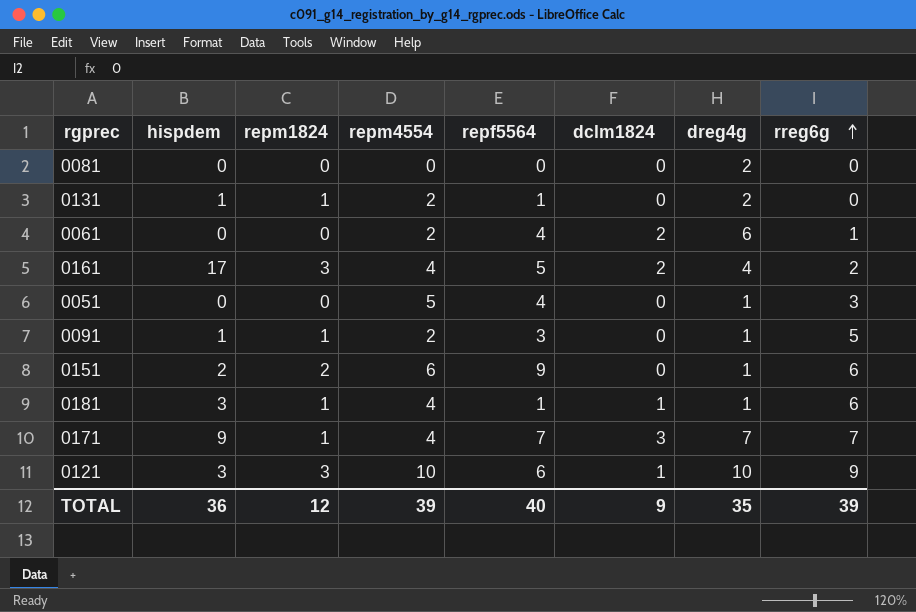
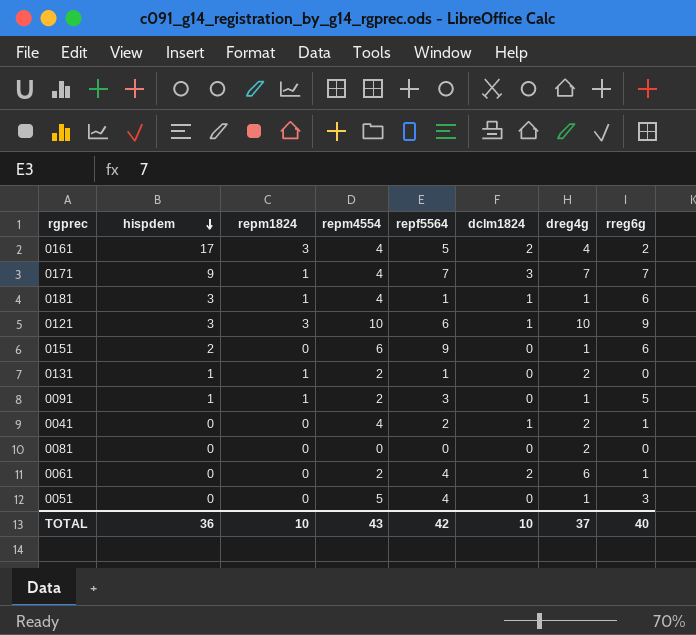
row order: rreg6g ascending -> hispdem descending
0151 | repm1824: 2 -> 0
row 0041: none -> 0 | 0 | 4 | 2 | 1 | 2 | 1
TOTAL | repm1824: 12 -> 10
TOTAL | repm4554: 39 -> 43
TOTAL | repf5564: 40 -> 42
TOTAL | dclm1824: 9 -> 10
TOTAL | dreg4g: 35 -> 37
TOTAL | rreg6g: 39 -> 40

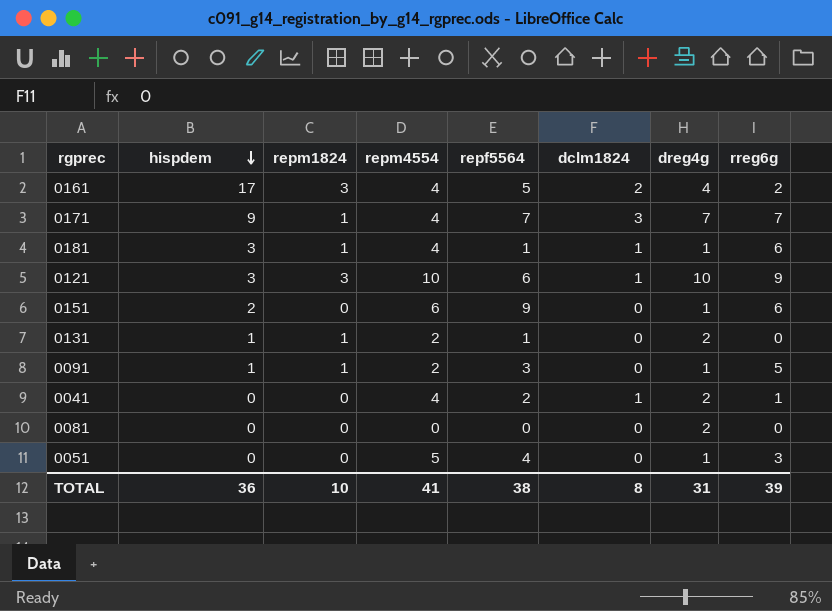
row 0061: 0 | 0 | 2 | 4 | 2 | 6 | 1 -> none
TOTAL | repm4554: 43 -> 41
TOTAL | repf5564: 42 -> 38
TOTAL | dclm1824: 10 -> 8
TOTAL | dreg4g: 37 -> 31
TOTAL | rreg6g: 40 -> 39

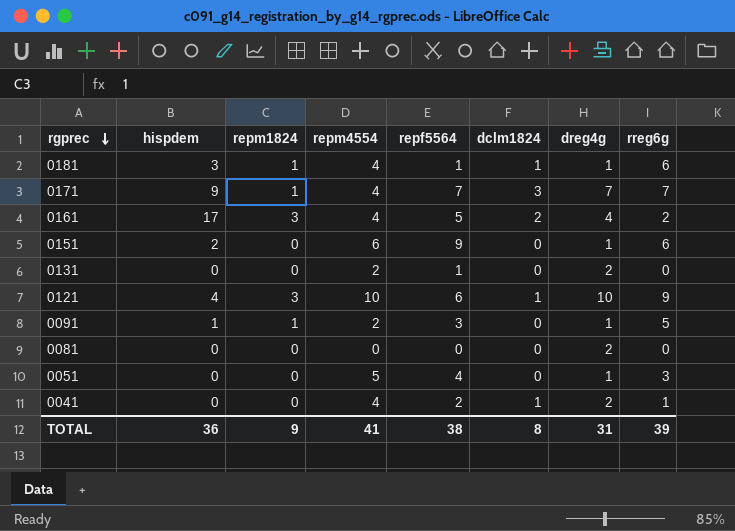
row order: hispdem descending -> rgprec descending
0131 | hispdem: 1 -> 0
0131 | repm1824: 1 -> 0
0121 | hispdem: 3 -> 4
TOTAL | repm1824: 10 -> 9

